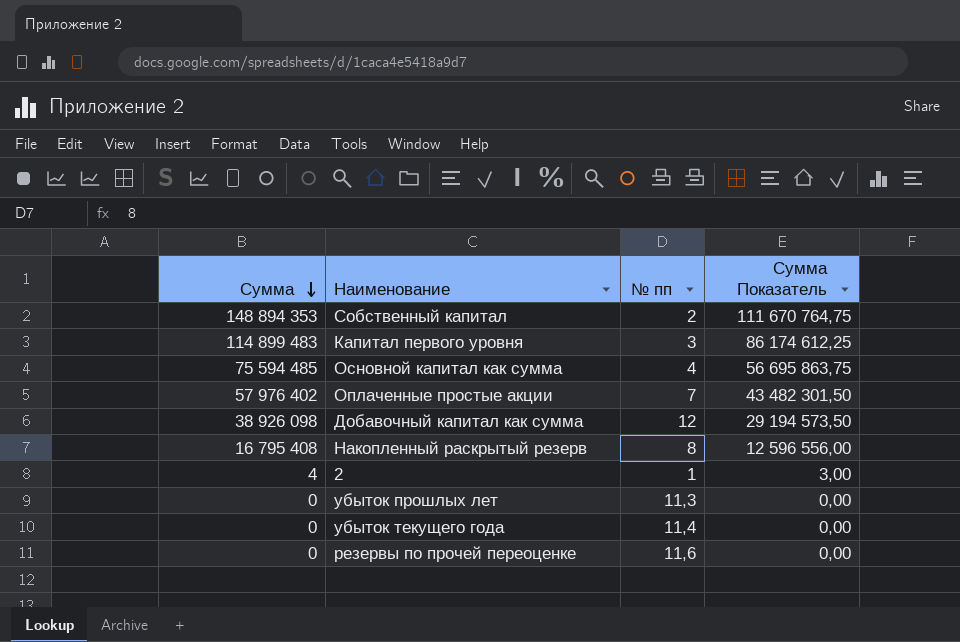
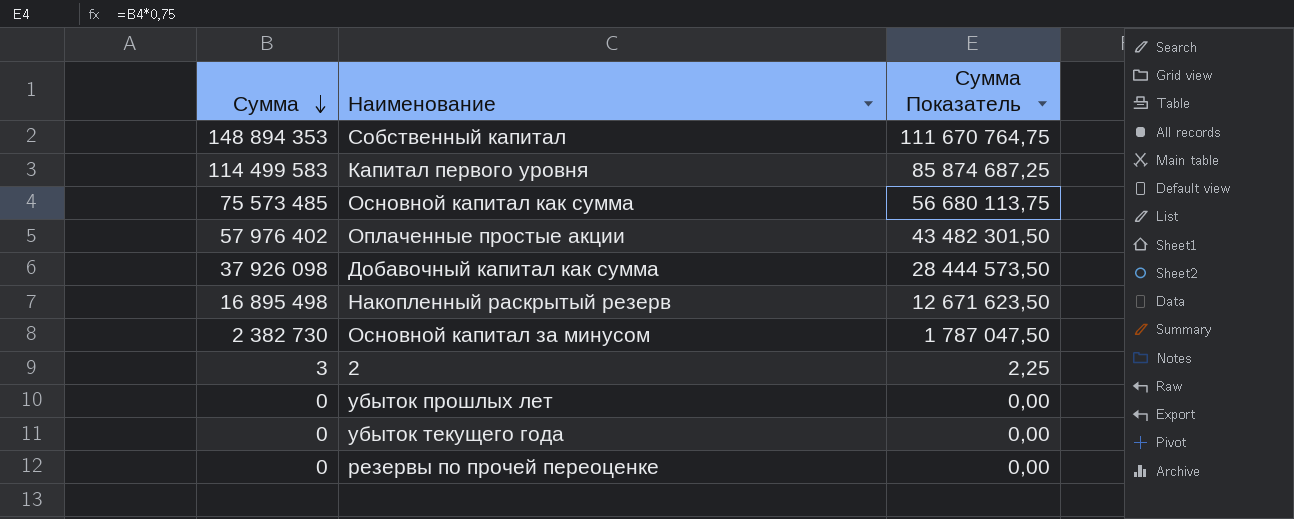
column № пп | position: 3 -> none
Капитал первого уровня | Сумма: 114 899 483 -> 114 499 583
Капитал первого уровня | Сумма Показатель: 86 174 612,25 -> 85 874 687,25
Основной капитал как сумма | Сумма: 75 594 485 -> 75 573 485
Основной капитал как сумма | Сумма Показатель: 56 695 863,75 -> 56 680 113,75
Добавочный капитал как сумма | Сумма: 38 926 098 -> 37 926 098
Добавочный капитал как сумма | Сумма Показатель: 29 194 573,50 -> 28 444 573,50
Накопленный раскрытый резерв | Сумма: 16 795 408 -> 16 895 498
Накопленный раскрытый резерв | Сумма Показатель: 12 596 556,00 -> 12 671 623,50
row Основной капитал за минусом: none -> 2 382 730 | 1 787 047,50
2 | Сумма: 4 -> 3
2 | Сумма Показатель: 3,00 -> 2,25

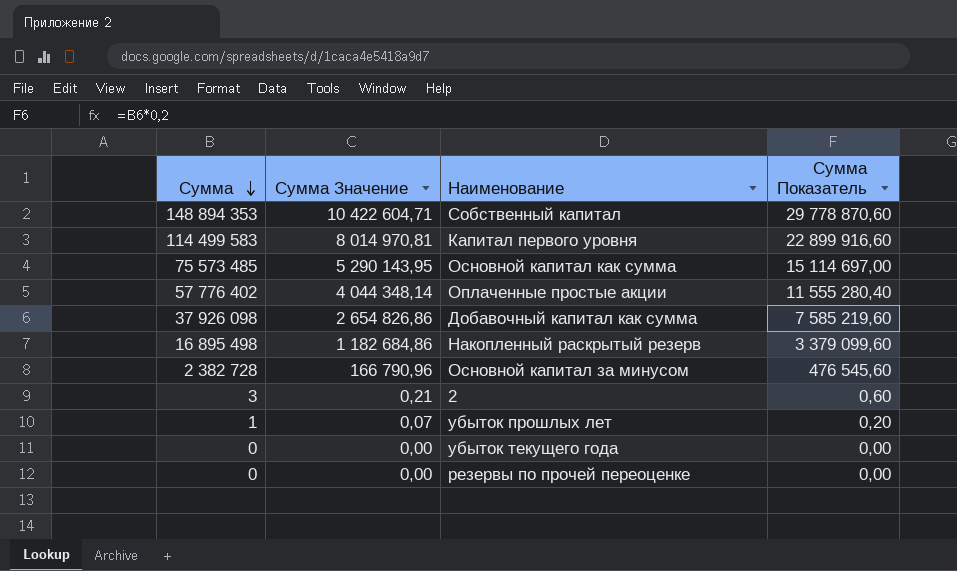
column Сумма Значение | formula: none -> [Сумма] * 0,07
column Сумма Показатель | formula: [Сумма] * 0,75 -> [Сумма] * 0,2
Оплаченные простые акции | Сумма: 57 976 402 -> 57 776 402
Основной капитал за минусом | Сумма: 2 382 730 -> 2 382 728
убыток прошлых лет | Сумма: 0 -> 1

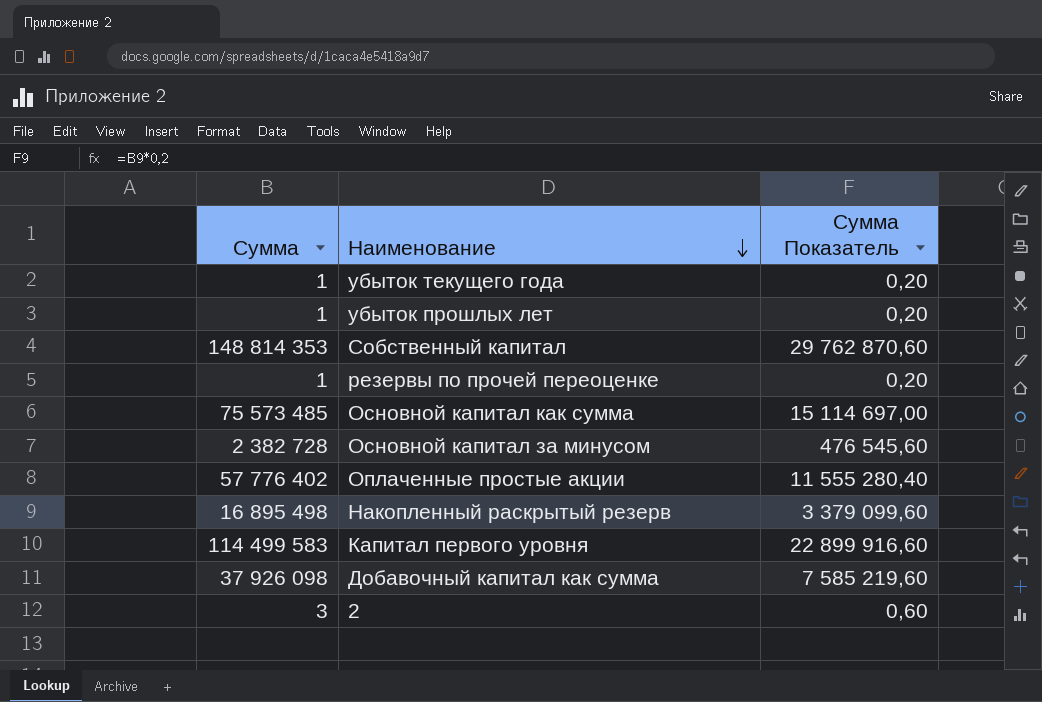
row order: Сумма descending -> Наименование descending
column Сумма Значение | formula: [Сумма] * 0,07 -> none
убыток текущего года | Сумма: 0 -> 1
убыток текущего года | Сумма Показатель: 0,00 -> 0,20
Собственный капитал | Сумма: 148 894 353 -> 148 814 353
Собственный капитал | Сумма Показатель: 29 778 870,60 -> 29 762 870,60
резервы по прочей переоценке | Сумма: 0 -> 1
резервы по прочей переоценке | Сумма Показатель: 0,00 -> 0,20

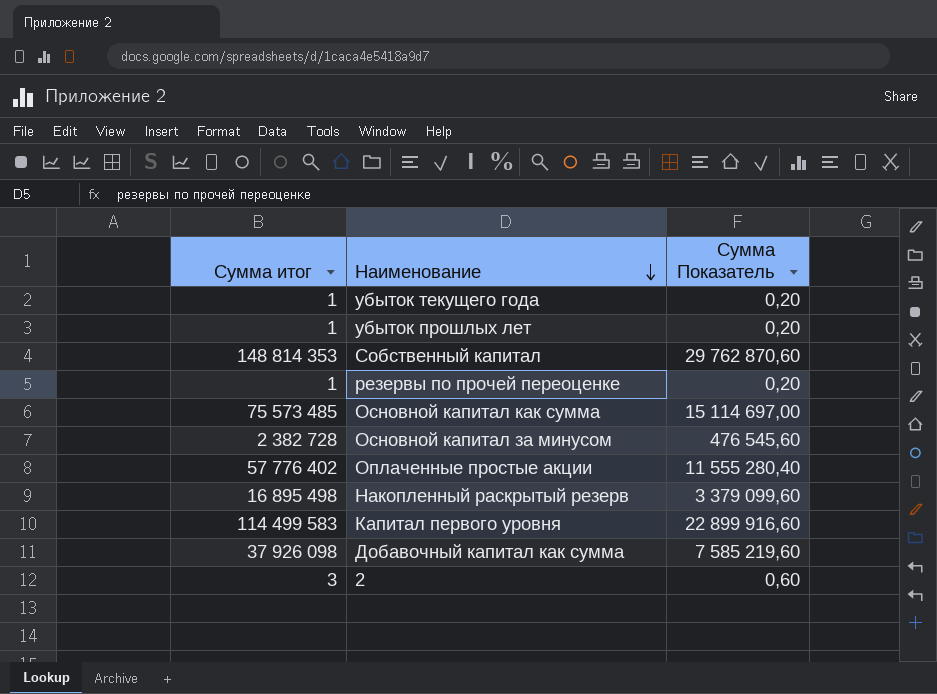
column name: Сумма -> Сумма итог

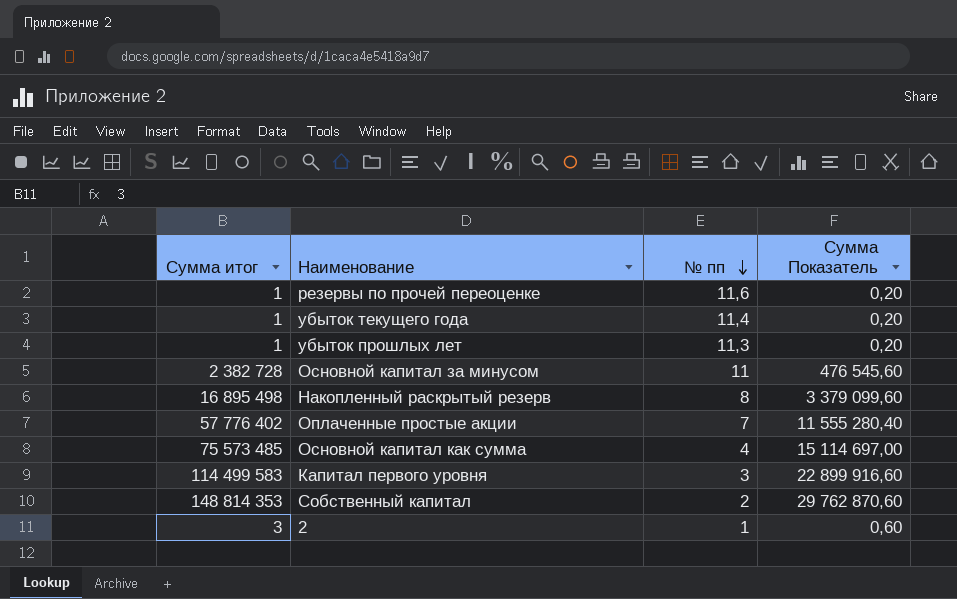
row order: Наименование descending -> № пп descending
column № пп | position: none -> 3
row Добавочный капитал как сумма: 37 926 098 | 7 585 219,60 -> none

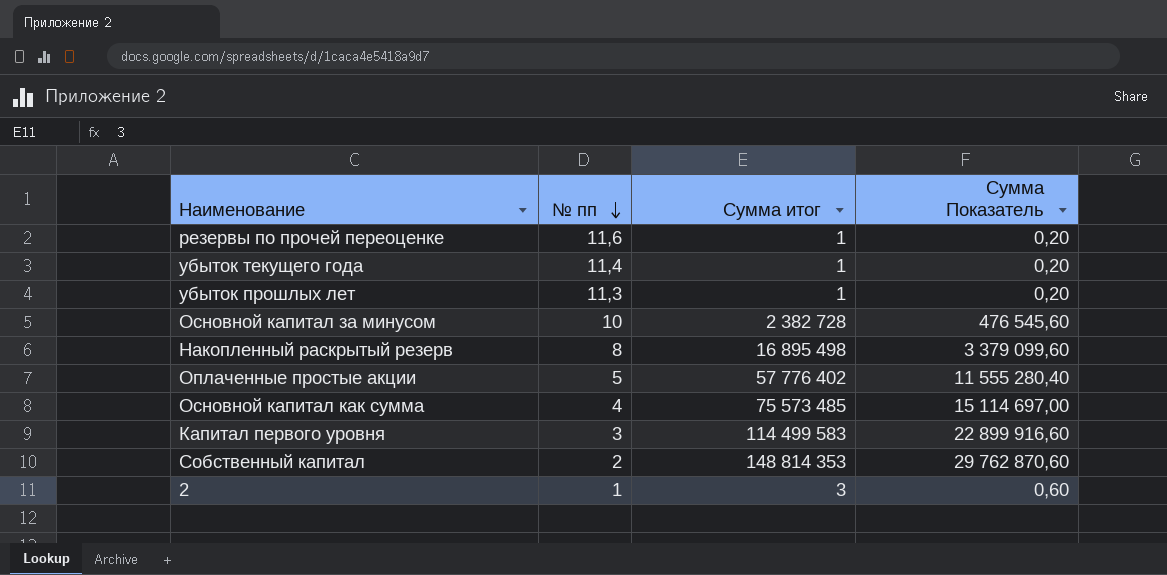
column Сумма итог | position: 1 -> 3
Основной капитал за минусом | № пп: 11 -> 10
Оплаченные простые акции | № пп: 7 -> 5

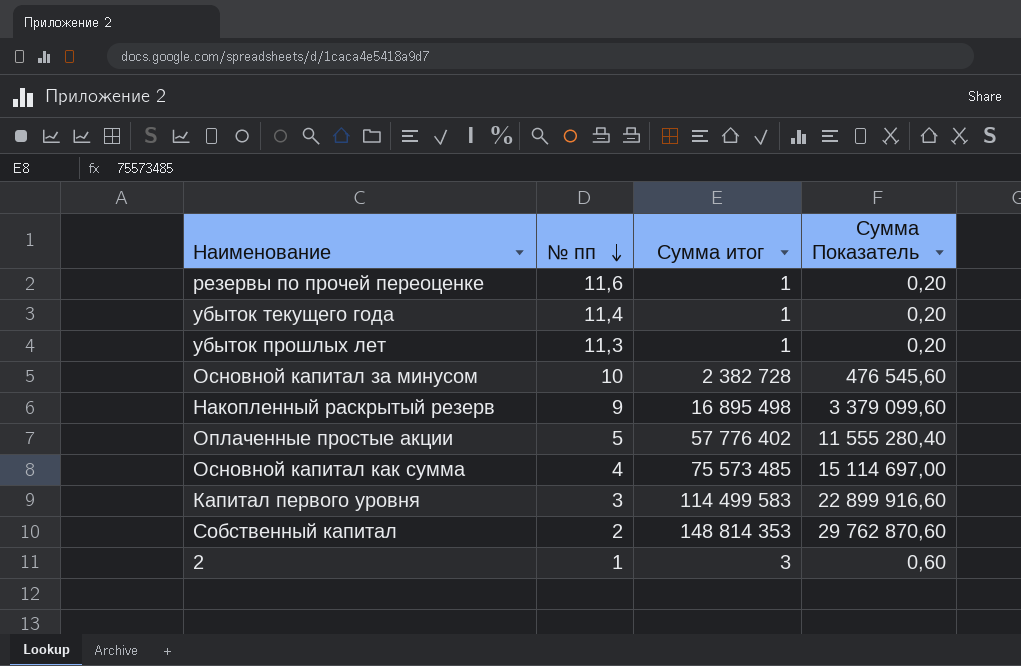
Накопленный раскрытый резерв | № пп: 8 -> 9

